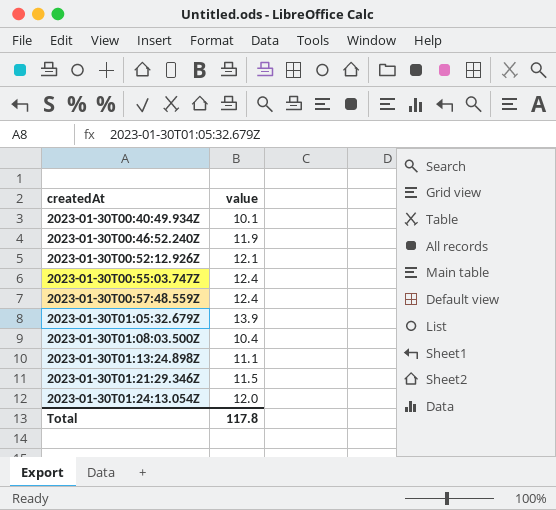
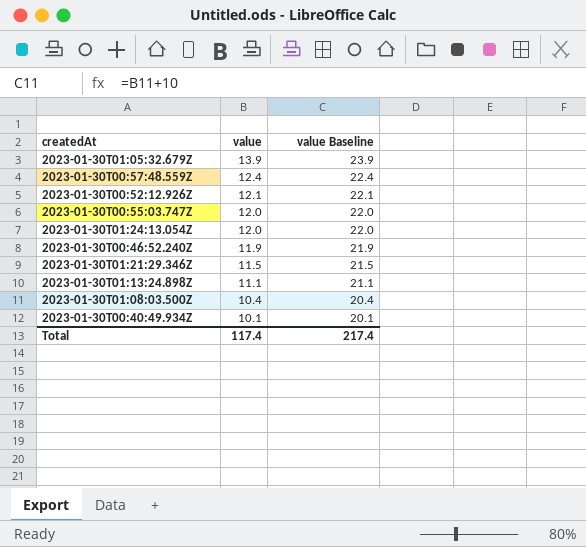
row order: createdAt ascending -> value descending
column value Baseline | formula: none -> [value] + 10
2023-01-30T00:55:03.747Z | value: 12.4 -> 12.0
Total | value: 117.8 -> 117.4

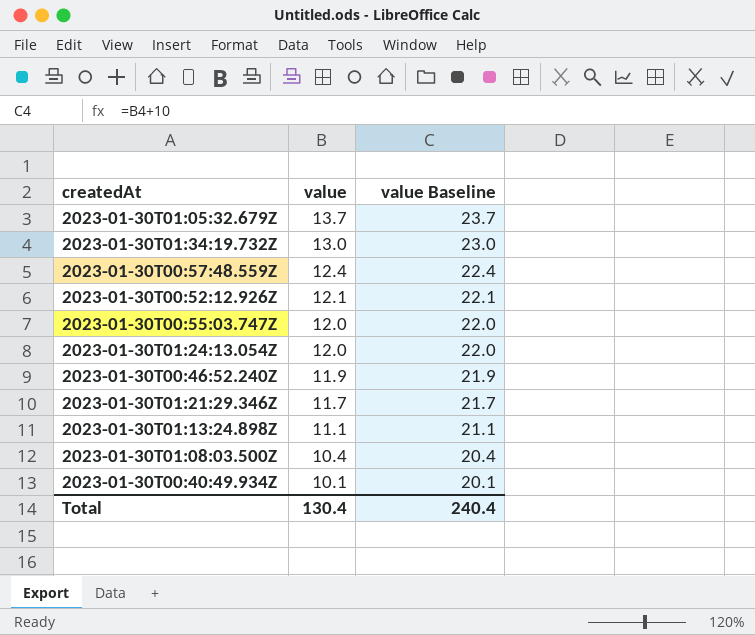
2023-01-30T01:05:32.679Z | value: 13.9 -> 13.7
2023-01-30T01:05:32.679Z | value Baseline: 23.9 -> 23.7
row 2023-01-30T01:34:19.732Z: none -> 13.0 | 23.0
2023-01-30T01:21:29.346Z | value: 11.5 -> 11.7
2023-01-30T01:21:29.346Z | value Baseline: 21.5 -> 21.7
Total | value: 117.4 -> 130.4
Total | value Baseline: 217.4 -> 240.4

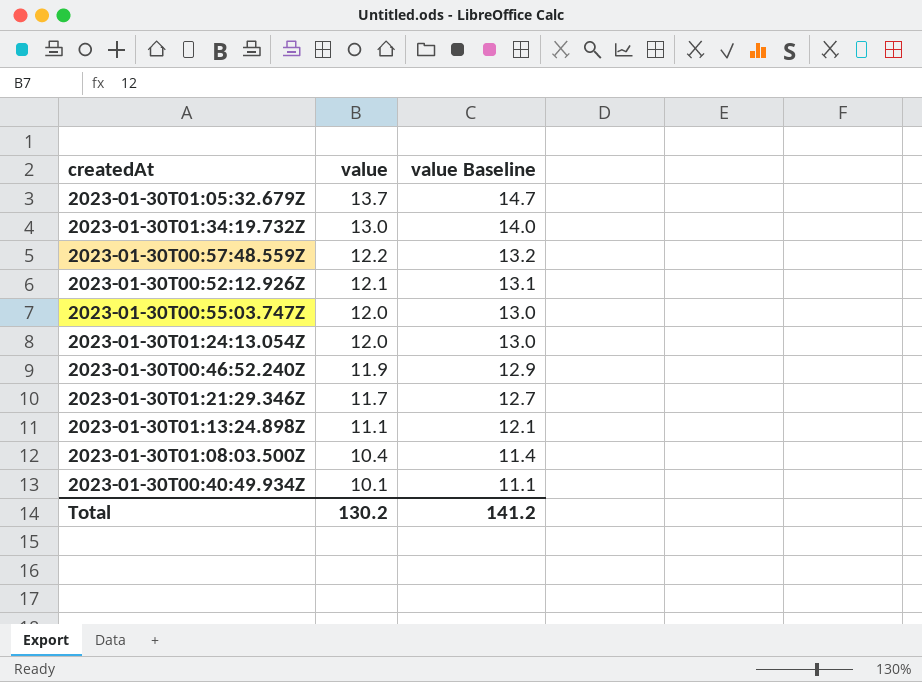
column value Baseline | formula: [value] + 10 -> [value] + 1
2023-01-30T00:57:48.559Z | value: 12.4 -> 12.2
Total | value: 130.4 -> 130.2
Total | value Baseline: 240.4 -> 141.2

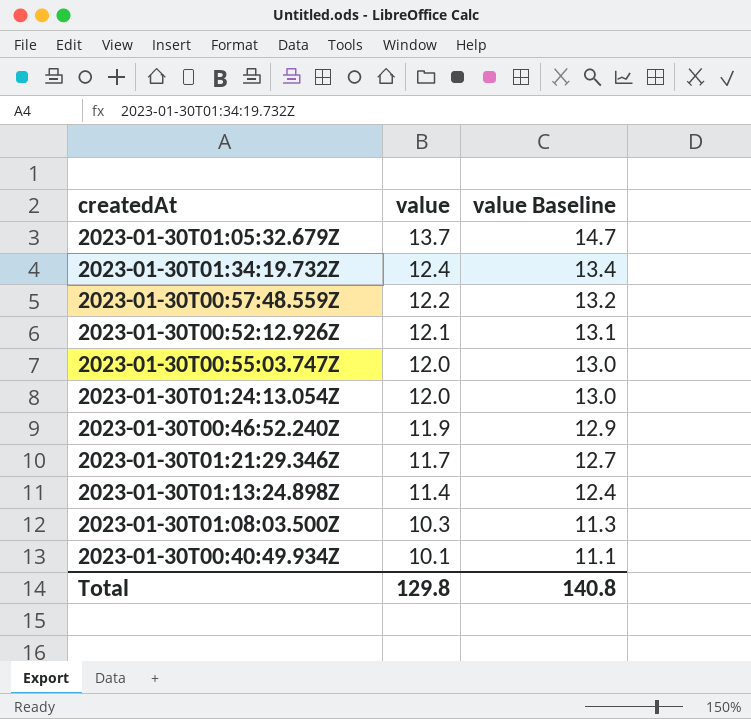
2023-01-30T01:34:19.732Z | value: 13.0 -> 12.4
2023-01-30T01:34:19.732Z | value Baseline: 14.0 -> 13.4
2023-01-30T01:13:24.898Z | value: 11.1 -> 11.4
2023-01-30T01:13:24.898Z | value Baseline: 12.1 -> 12.4
2023-01-30T01:08:03.500Z | value: 10.4 -> 10.3
2023-01-30T01:08:03.500Z | value Baseline: 11.4 -> 11.3
Total | value: 130.2 -> 129.8
Total | value Baseline: 141.2 -> 140.8

